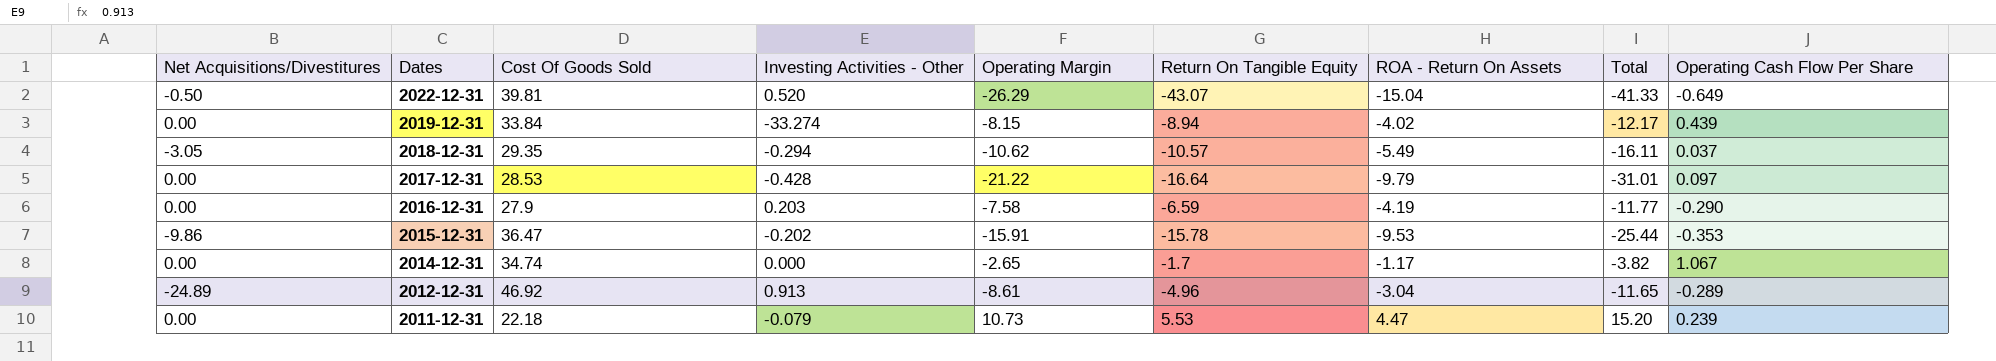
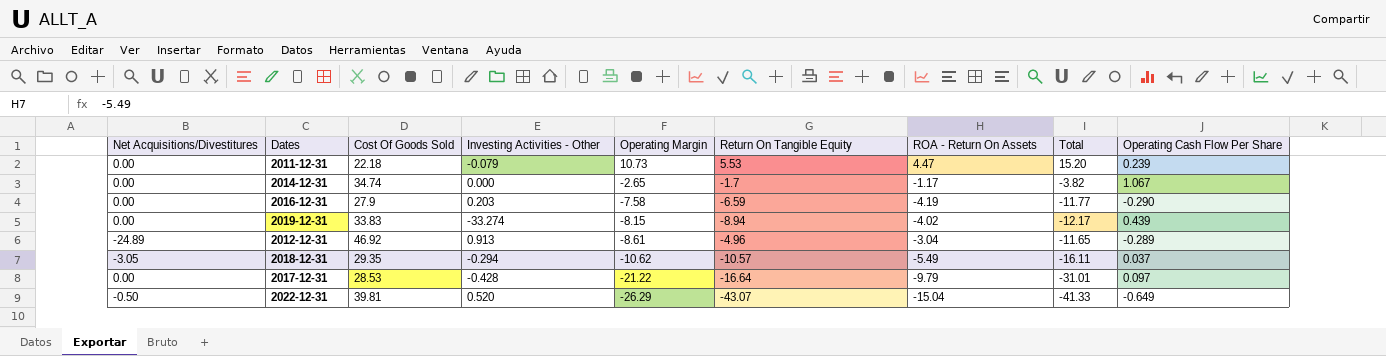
row order: Dates descending -> Operating Margin descending
row 2015-12-31: -9.86 | 36.47 | -0.202 | -15.91 | -15.78 | -9.53 | -25.44 | -0.353 -> none
2019-12-31 | Cost Of Goods Sold: 33.84 -> 33.83

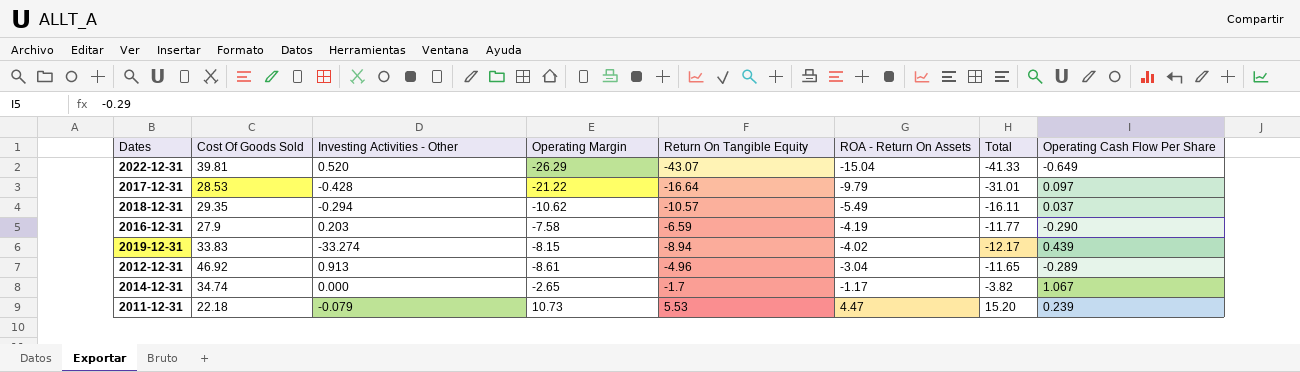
row order: Operating Margin descending -> ROA - Return On Assets ascending
column Net Acquisitions/Divestitures | position: 1 -> none

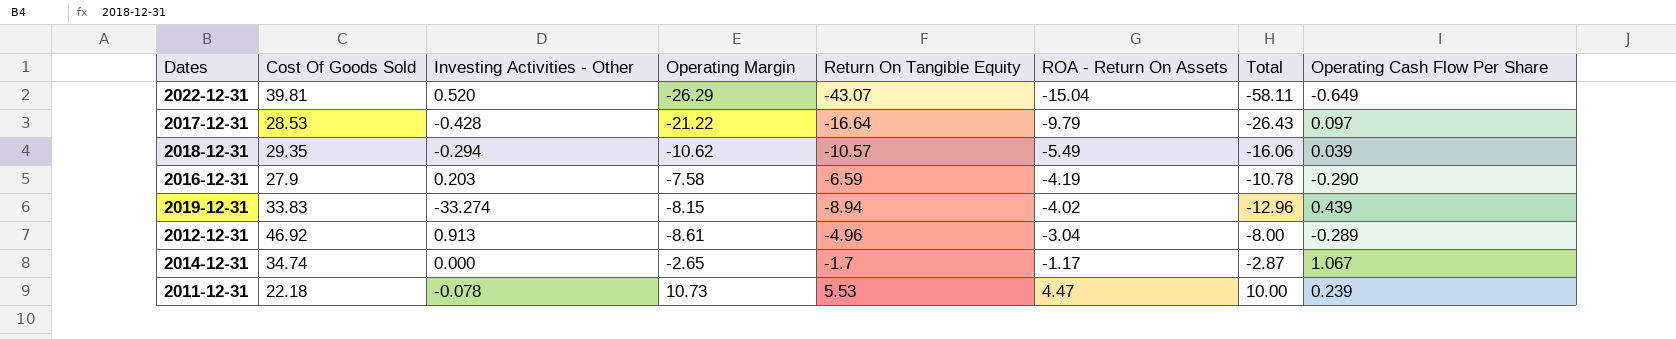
column Total | formula: [Operating Margin] + [ROA - Return On Assets] -> [Return On Tangible Equity] + [ROA - Return On Assets]
2018-12-31 | Operating Cash Flow Per Share: 0.037 -> 0.039
2011-12-31 | Investing Activities - Other: -0.079 -> -0.078

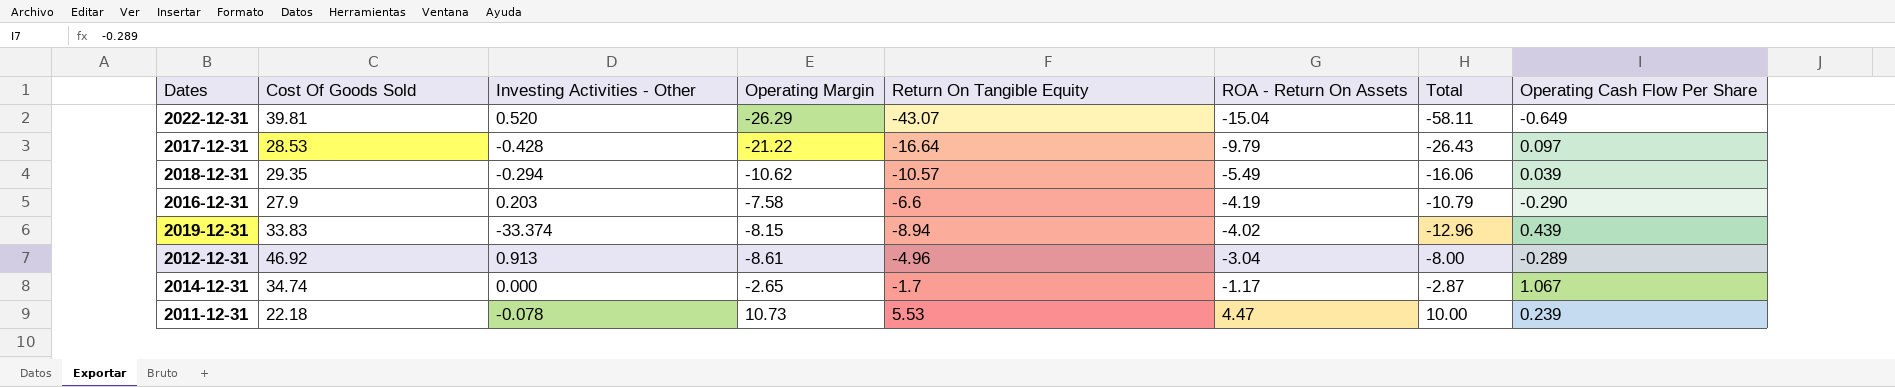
2016-12-31 | Return On Tangible Equity: -6.59 -> -6.6
2016-12-31 | Total: -10.78 -> -10.79
2019-12-31 | Investing Activities - Other: -33.274 -> -33.374

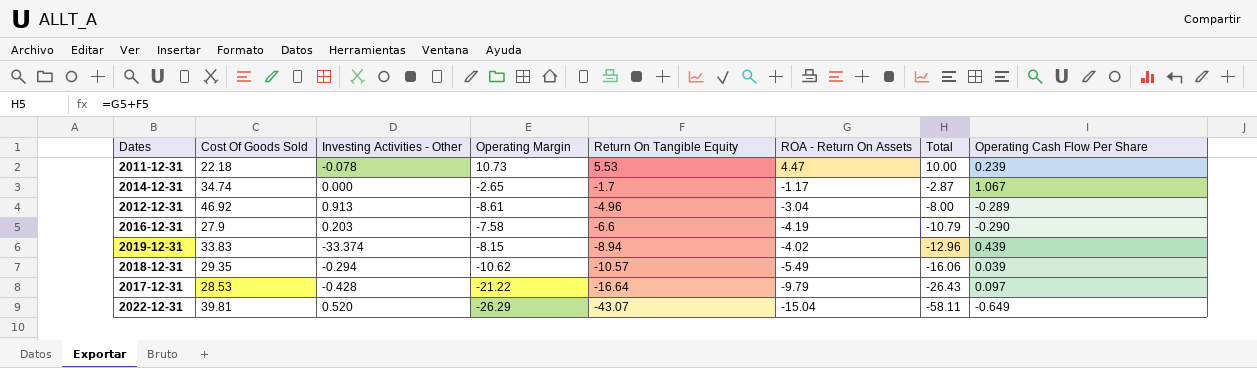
row order: ROA - Return On Assets ascending -> Return On Tangible Equity descending

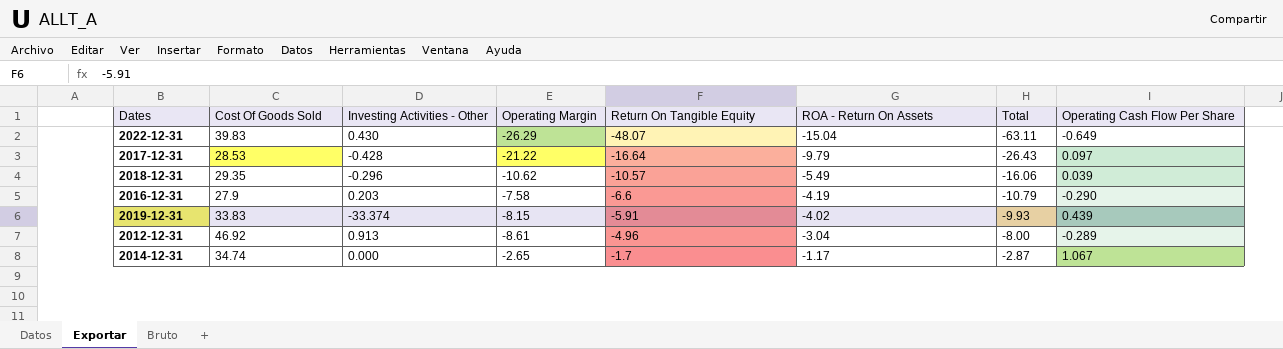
row order: Return On Tangible Equity descending -> Return On Tangible Equity ascending
row 2011-12-31: 22.18 | -0.078 | 10.73 | 5.53 | 4.47 | 10.00 | 0.239 -> none
2022-12-31 | Cost Of Goods Sold: 39.81 -> 39.83
2022-12-31 | Investing Activities - Other: 0.520 -> 0.430
2022-12-31 | Return On Tangible Equity: -43.07 -> -48.07
2022-12-31 | Total: -58.11 -> -63.11
2018-12-31 | Investing Activities - Other: -0.294 -> -0.296
2019-12-31 | Return On Tangible Equity: -8.94 -> -5.91
2019-12-31 | Total: -12.96 -> -9.93

